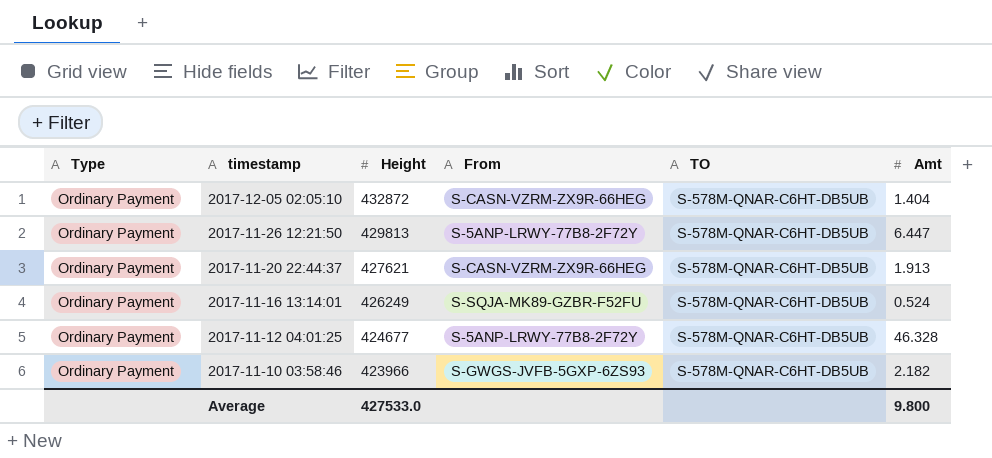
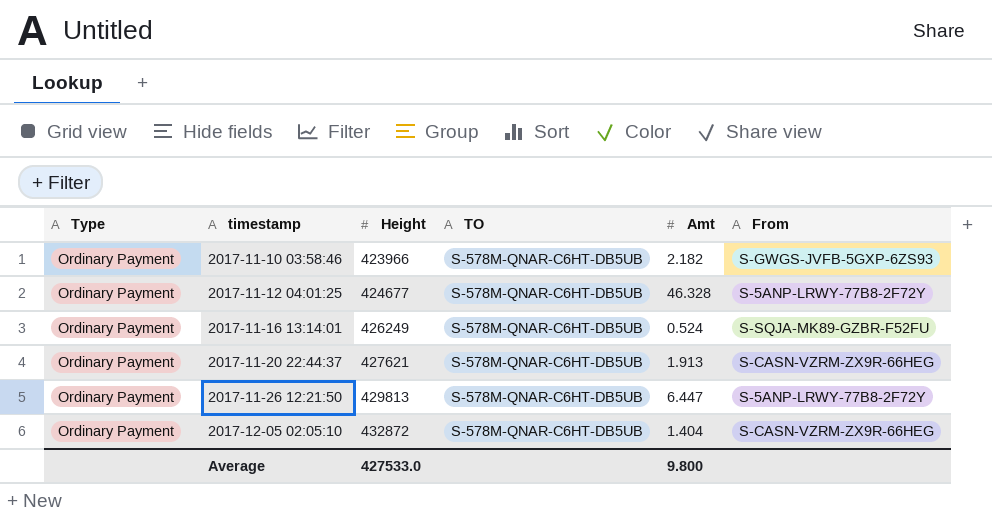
row order: timestamp descending -> timestamp ascending
column From | position: 4 -> 6

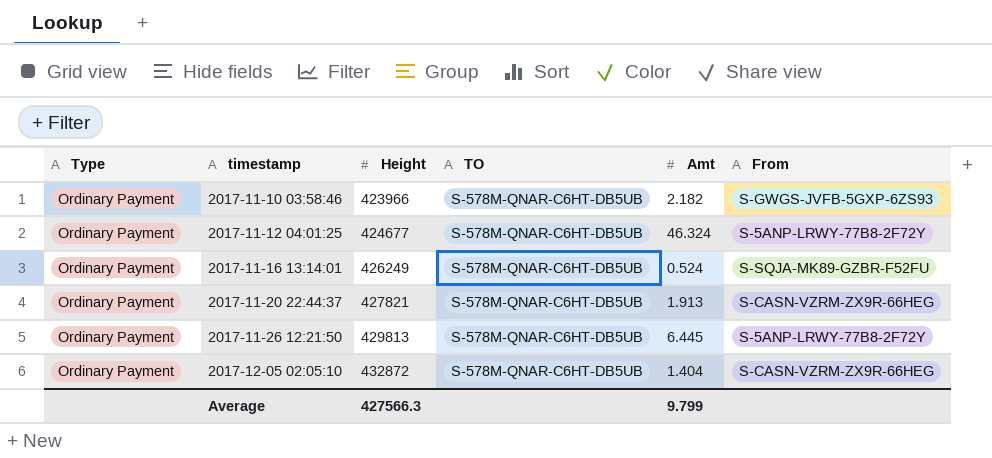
2017-11-12 04:01:25 | Amt: 46.328 -> 46.324
2017-11-20 22:44:37 | Height: 427621 -> 427821
2017-11-26 12:21:50 | Amt: 6.447 -> 6.445
Average | Height: 427533.0 -> 427566.3
Average | Amt: 9.800 -> 9.799

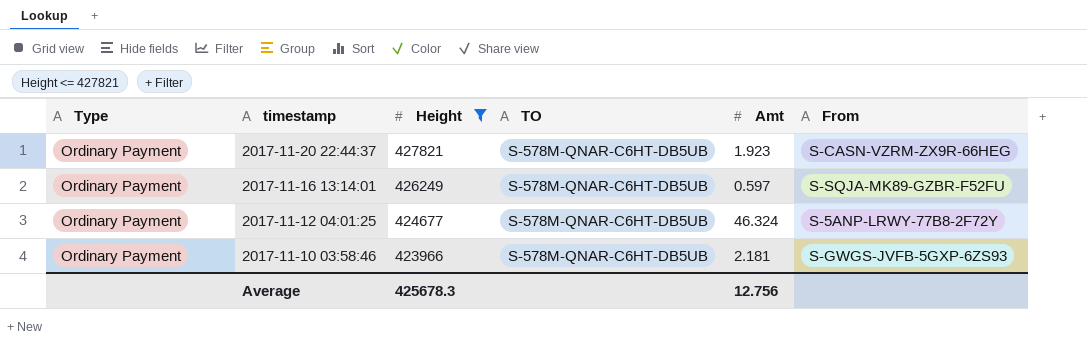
filter: none -> Height <= 427821
row order: timestamp ascending -> timestamp descending
2017-11-20 22:44:37 | Amt: 1.913 -> 1.923
2017-11-16 13:14:01 | Amt: 0.524 -> 0.597
2017-11-10 03:58:46 | Amt: 2.182 -> 2.181
Average | Height: 427566.3 -> 425678.3
Average | Amt: 9.799 -> 12.756

